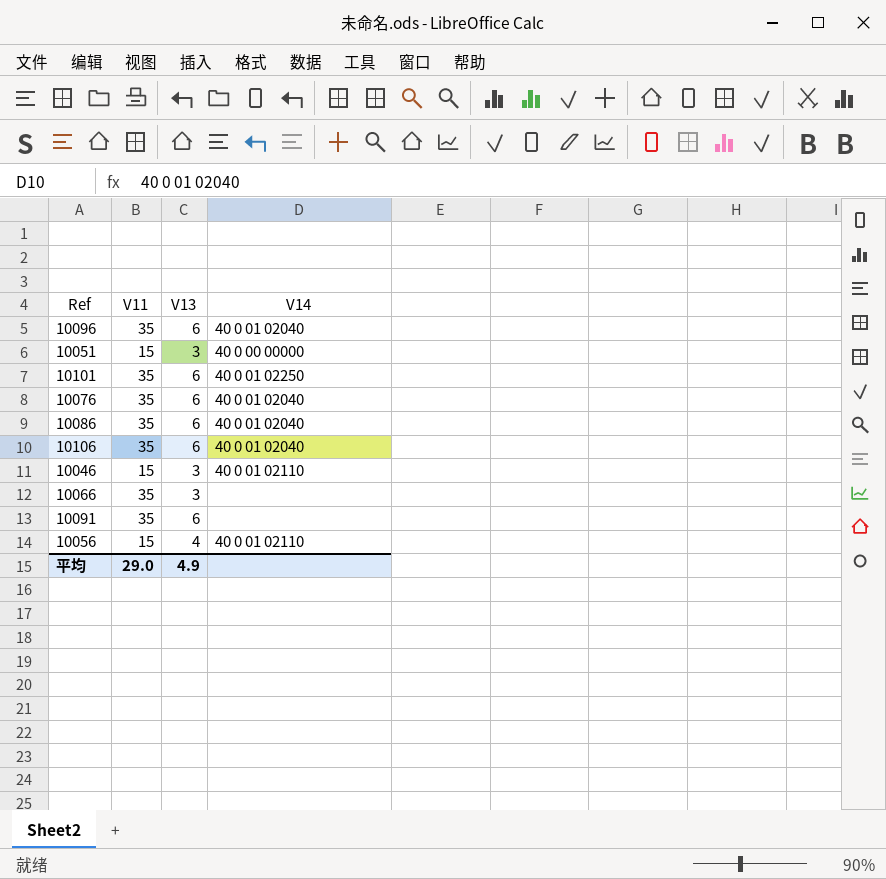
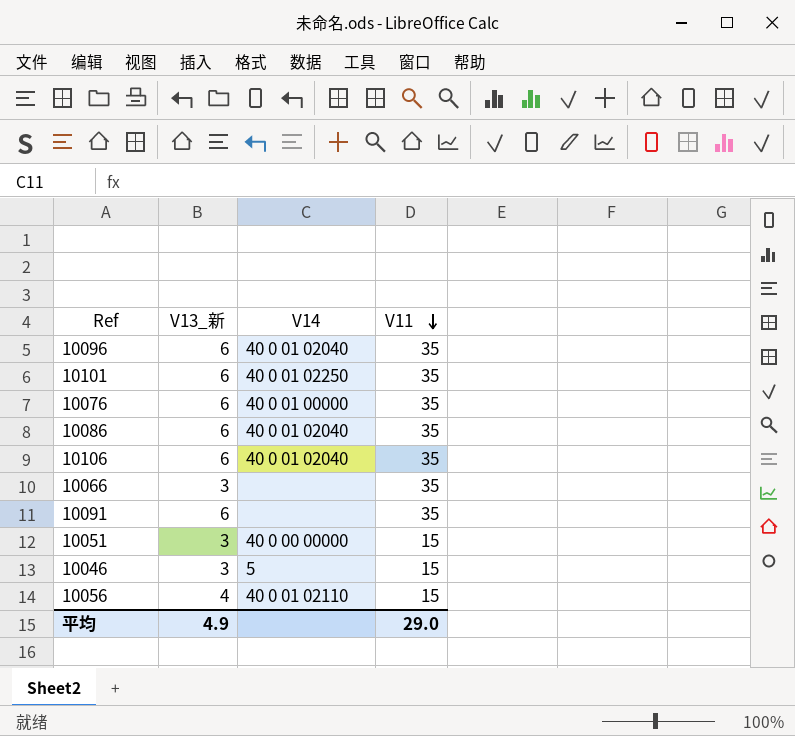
row order: none -> V11 descending
column name: V13 -> V13_新
column V11 | position: 2 -> 4
10076 | V14: 40 0 01 02040 -> 40 0 01 00000
10046 | V14: 40 0 01 02110 -> 5

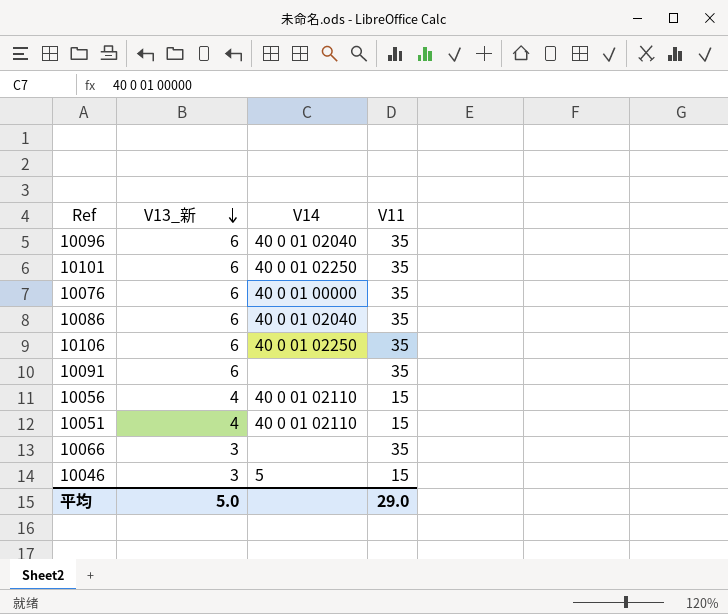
row order: V11 descending -> V13_新 descending
10106 | V14: 40 0 01 02040 -> 40 0 01 02250
10051 | V13_新: 3 -> 4
10051 | V14: 40 0 00 00000 -> 40 0 01 02110
平均 | V13_新: 4.9 -> 5.0

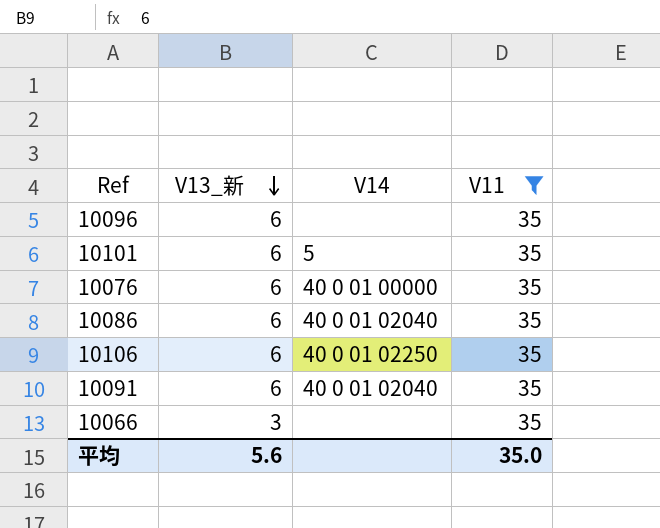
filter: none -> V11 = 35
10096 | V14: 40 0 01 02040 -> none
10101 | V14: 40 0 01 02250 -> 5
10091 | V14: none -> 40 0 01 02040
平均 | V13_新: 5.0 -> 5.6
平均 | V11: 29.0 -> 35.0

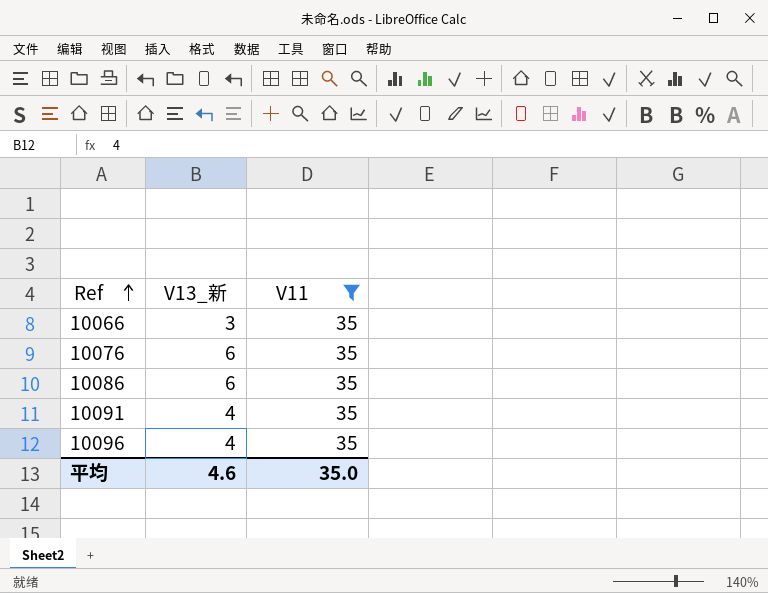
row order: V13_新 descending -> Ref ascending
column V14 | position: 3 -> none
row 10101: 6 | 5 | 35 -> none
row 10106: 6 | 40 0 01 02250 | 35 -> none
10091 | V13_新: 6 -> 4
10096 | V13_新: 6 -> 4
平均 | V13_新: 5.6 -> 4.6

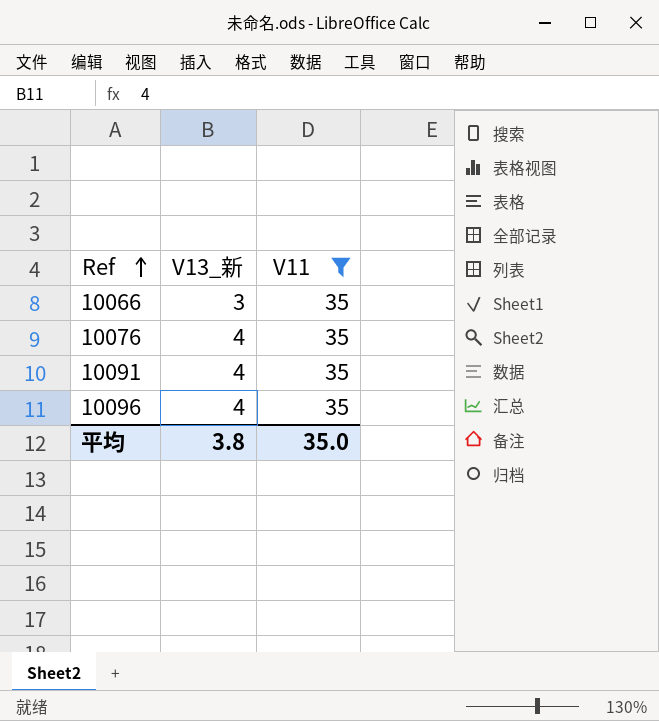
row 10086: 6 | 35 -> none
10076 | V13_新: 6 -> 4
平均 | V13_新: 4.6 -> 3.8

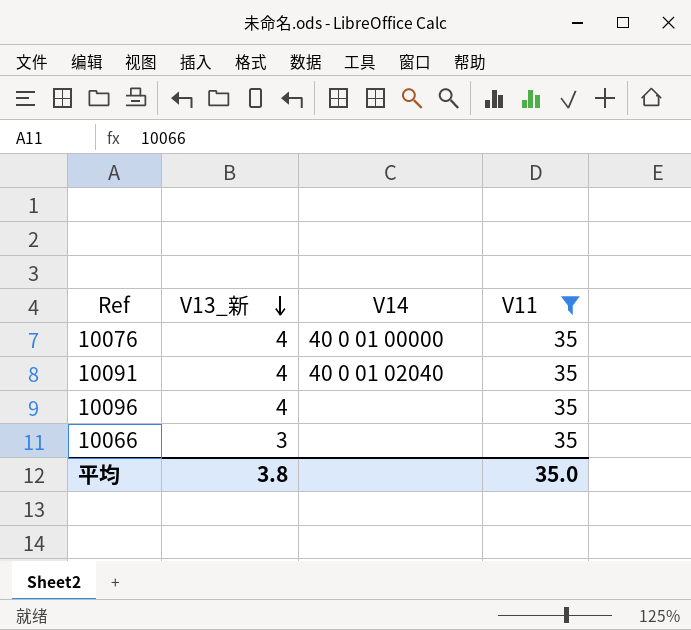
row order: Ref ascending -> V13_新 descending
column V14 | position: none -> 3

